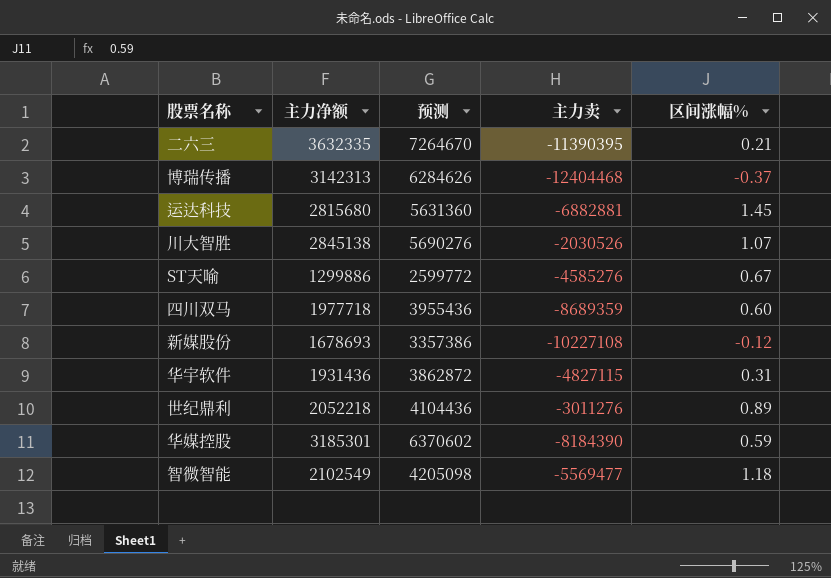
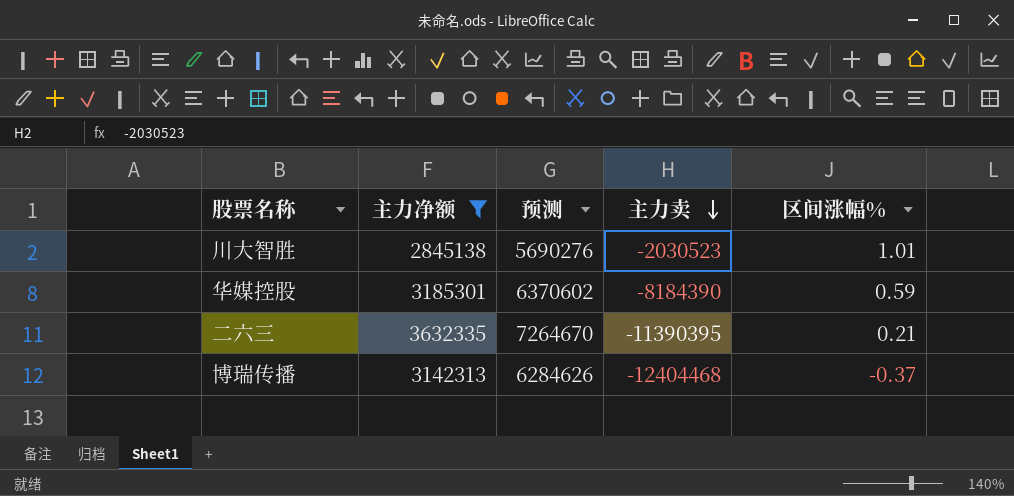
filter: none -> 主力净额 >= 2845138
row order: none -> 主力卖 descending
川大智胜 | 主力卖: -2030526 -> -2030523
川大智胜 | 区间涨幅%: 1.07 -> 1.01

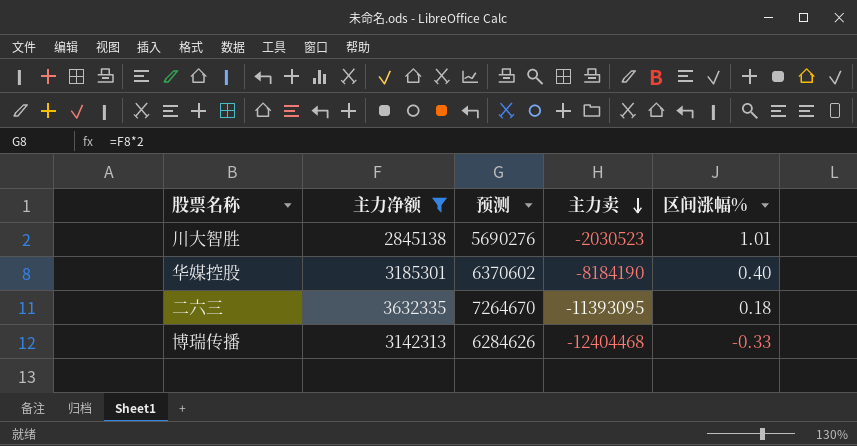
华媒控股 | 主力卖: -8184390 -> -8184190
华媒控股 | 区间涨幅%: 0.59 -> 0.40
二六三 | 主力卖: -11390395 -> -11393095
二六三 | 区间涨幅%: 0.21 -> 0.18
博瑞传播 | 区间涨幅%: -0.37 -> -0.33

